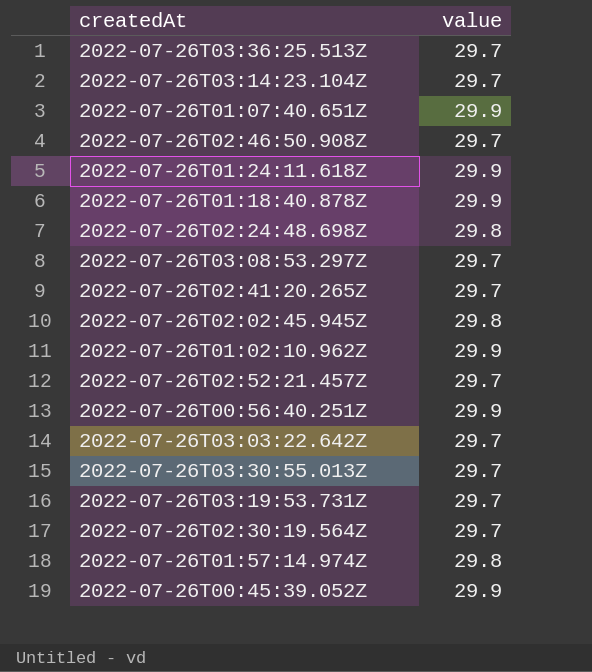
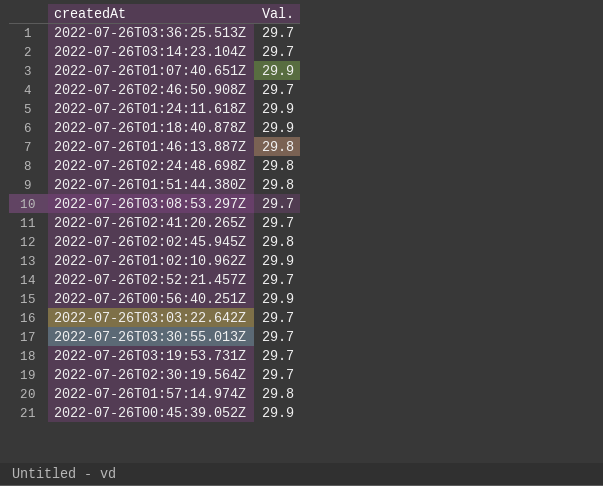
column name: value -> Val.
row 2022-07-26T01:46:13.887Z: none -> 29.8
row 2022-07-26T01:51:44.380Z: none -> 29.8

